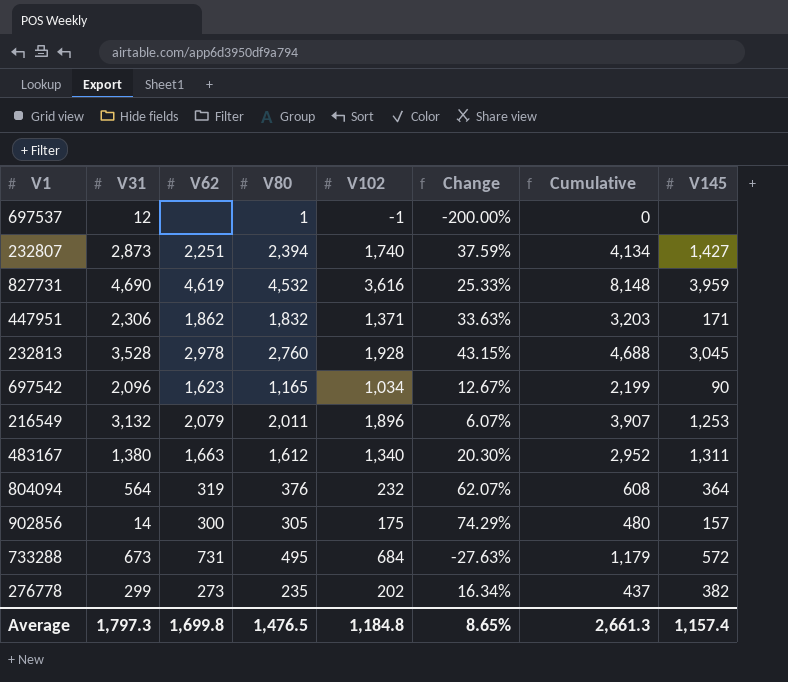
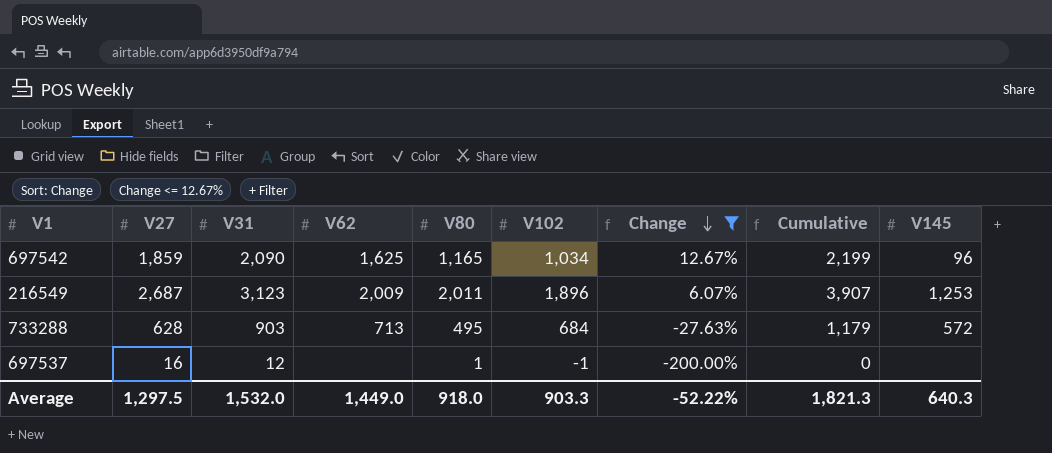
filter: none -> Change <= 12.67%
row order: none -> Change descending
column V27 | position: none -> 2
697542 | V31: 2,096 -> 2,090
697542 | V62: 1,623 -> 1,625
697542 | V145: 90 -> 96
216549 | V31: 3,132 -> 3,123
216549 | V62: 2,079 -> 2,009
733288 | V31: 673 -> 903
733288 | V62: 731 -> 713
Average | V31: 1,797.3 -> 1,532.0
Average | V62: 1,699.8 -> 1,449.0
Average | V80: 1,476.5 -> 918.0
Average | V102: 1,184.8 -> 903.3
Average | Change: 8.65% -> -52.22%
Average | Cumulative: 2,661.3 -> 1,821.3
Average | V145: 1,157.4 -> 640.3

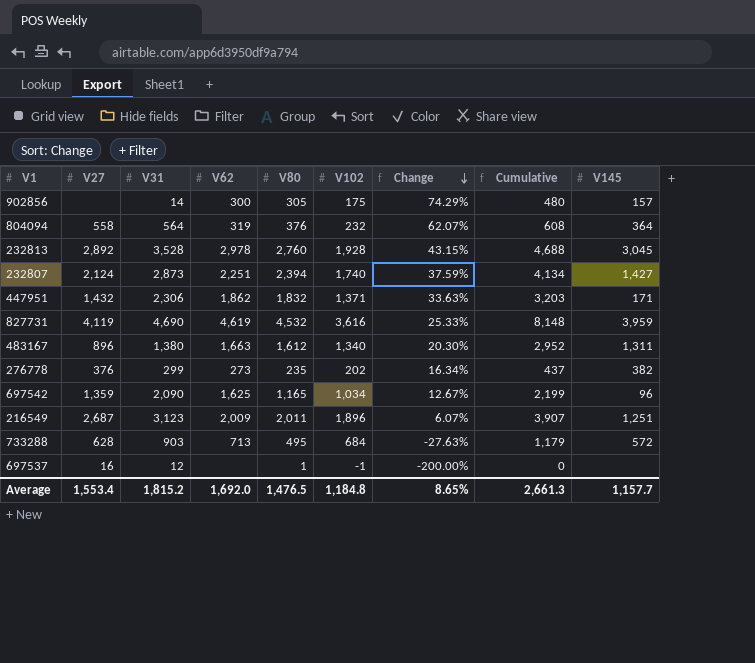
filter: Change <= 12.67% -> none
697542 | V27: 1,859 -> 1,359
216549 | V145: 1,253 -> 1,251
Average | V27: 1,297.5 -> 1,553.4
Average | V31: 1,532.0 -> 1,815.2
Average | V62: 1,449.0 -> 1,692.0
Average | V80: 918.0 -> 1,476.5
Average | V102: 903.3 -> 1,184.8
Average | Change: -52.22% -> 8.65%
Average | Cumulative: 1,821.3 -> 2,661.3
Average | V145: 640.3 -> 1,157.7

